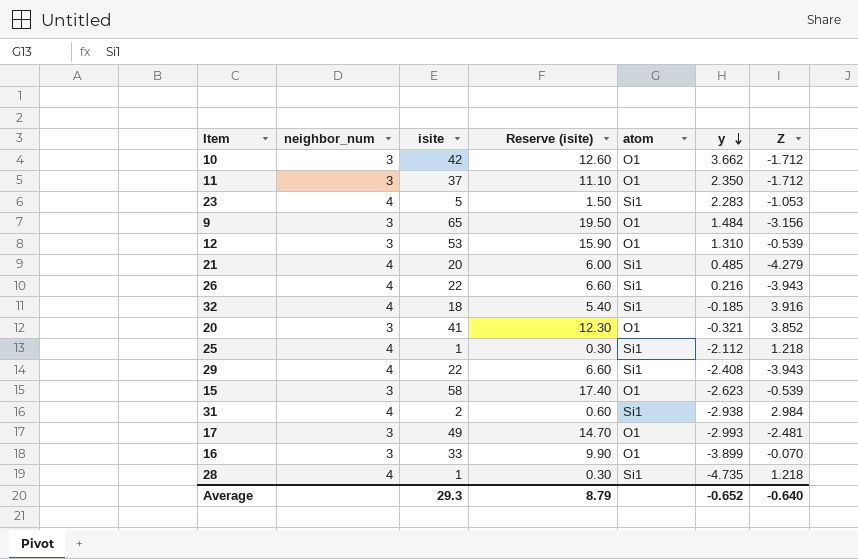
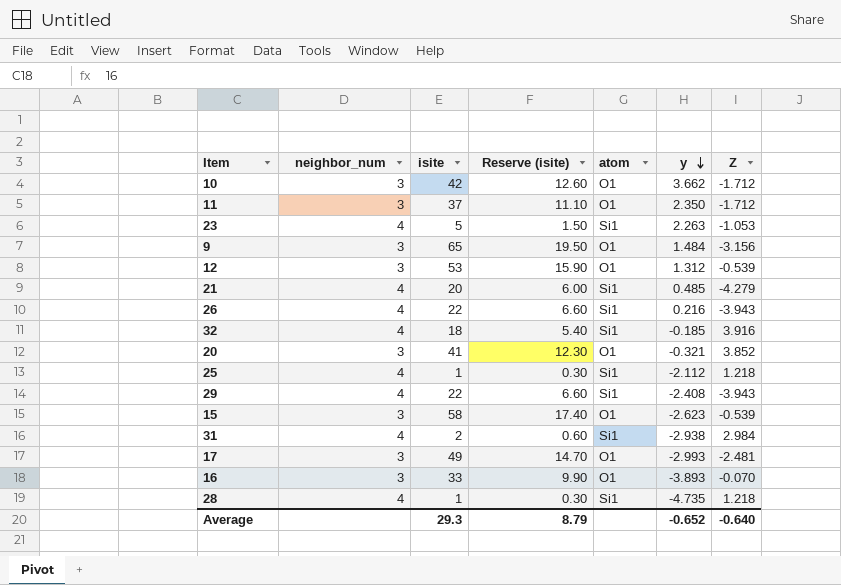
23 | y: 2.283 -> 2.263
12 | y: 1.310 -> 1.312
16 | y: -3.899 -> -3.893

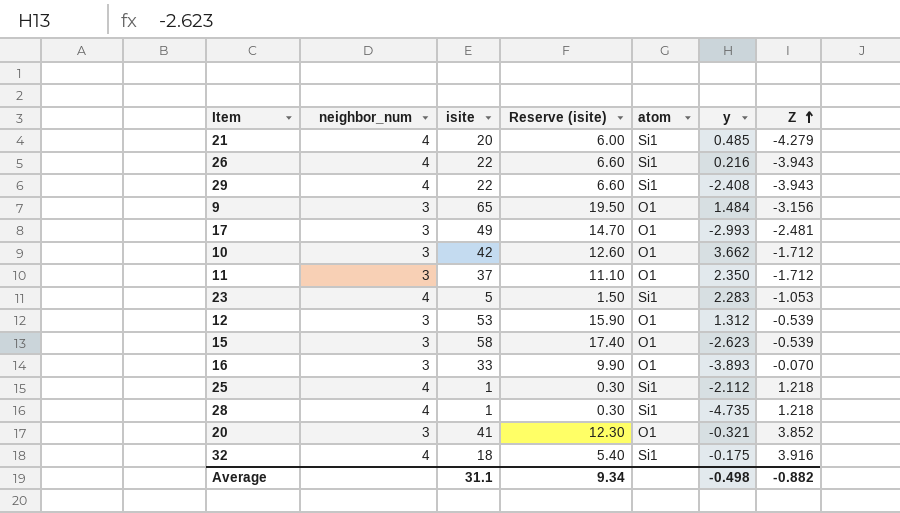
row order: y descending -> Z ascending
row 31: 4 | 2 | 0.60 | Si1 | -2.938 | 2.984 -> none
23 | y: 2.263 -> 2.283
32 | y: -0.185 -> -0.175
Average | isite: 29.3 -> 31.1
Average | Reserve (isite): 8.79 -> 9.34
Average | y: -0.652 -> -0.498
Average | Z: -0.640 -> -0.882

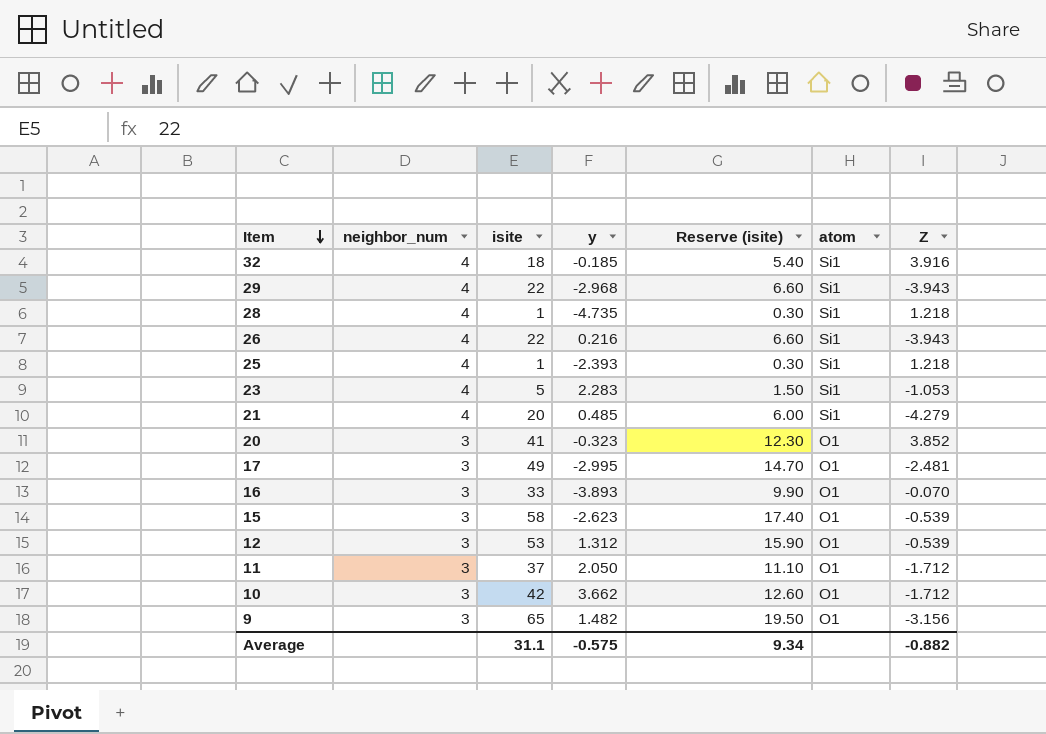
row order: Z ascending -> Item descending
column y | position: 6 -> 4
32 | y: -0.175 -> -0.185
29 | y: -2.408 -> -2.968
25 | y: -2.112 -> -2.393
20 | y: -0.321 -> -0.323
17 | y: -2.993 -> -2.995
11 | y: 2.350 -> 2.050
9 | y: 1.484 -> 1.482
Average | y: -0.498 -> -0.575

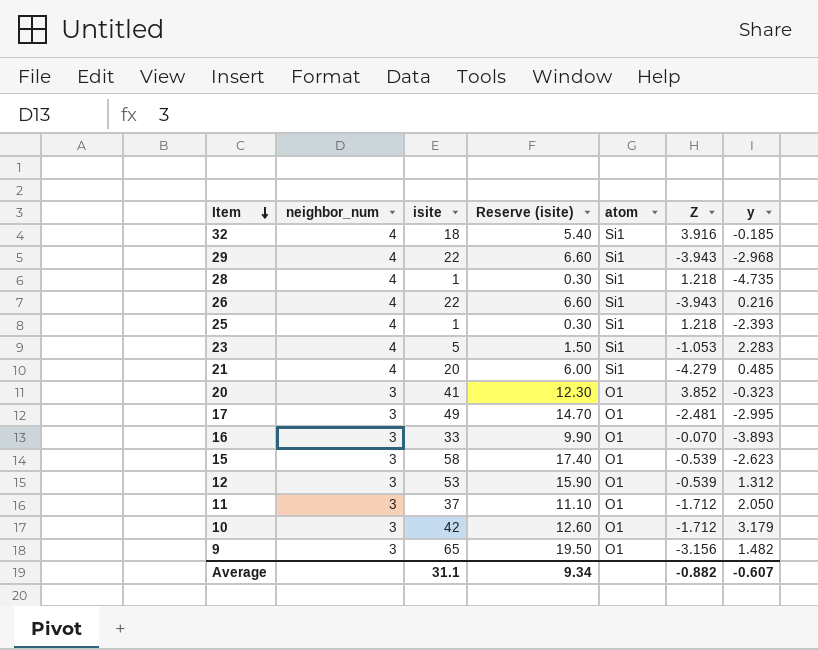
column y | position: 4 -> 7
10 | y: 3.662 -> 3.179
Average | y: -0.575 -> -0.607

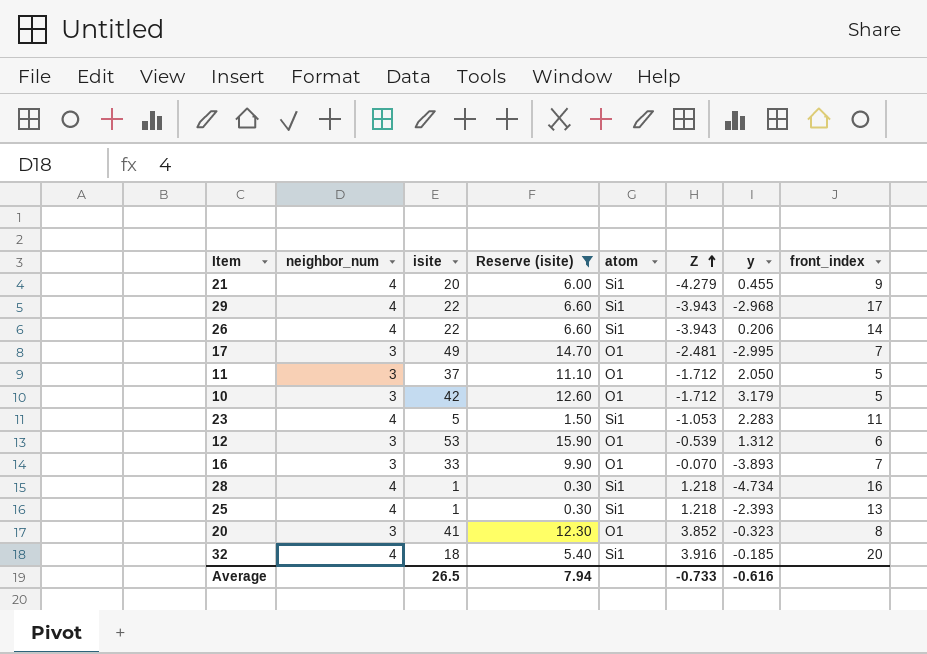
filter: none -> Reserve (isite) <= 15.90
row order: Item descending -> Z ascending
column front_index | position: none -> 8
21 | y: 0.485 -> 0.455
26 | y: 0.216 -> 0.206
28 | y: -4.735 -> -4.734
Average | isite: 31.1 -> 26.5
Average | Reserve (isite): 9.34 -> 7.94
Average | Z: -0.882 -> -0.733
Average | y: -0.607 -> -0.616

